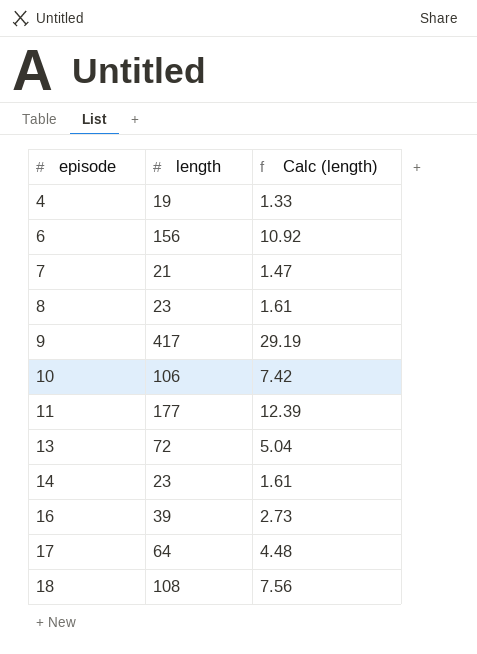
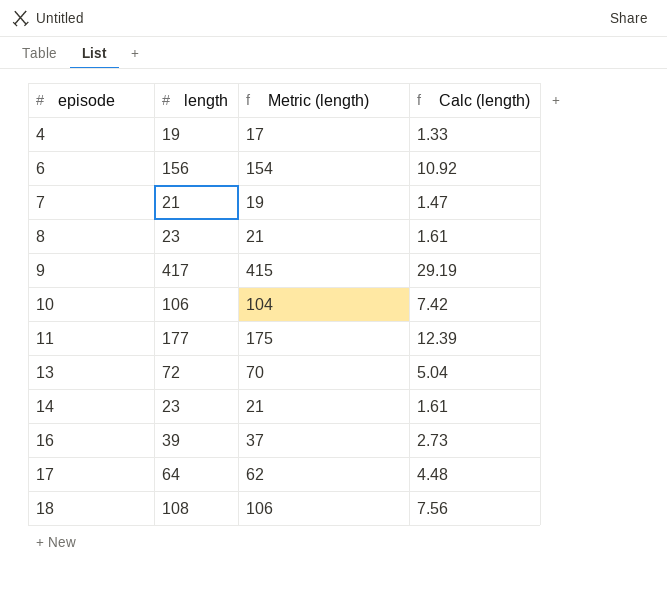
column Metric (length) | formula: none -> [length] - 2

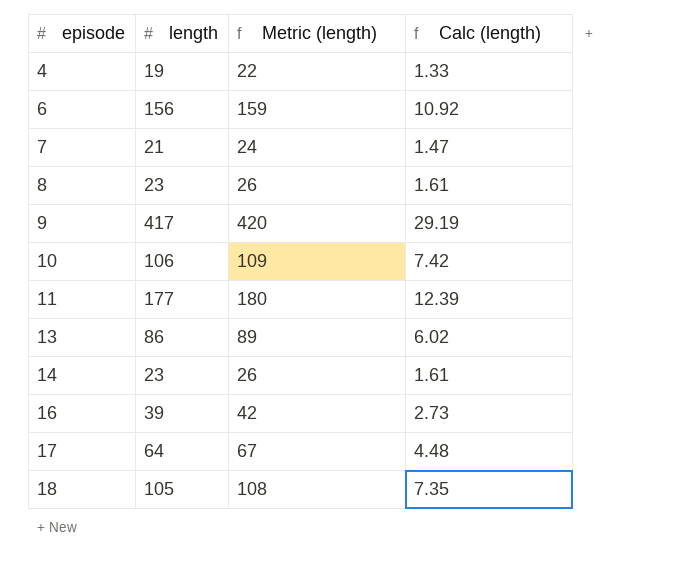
column Metric (length) | formula: [length] - 2 -> [length] + 3
13 | length: 72 -> 86
13 | Calc (length): 5.04 -> 6.02
18 | length: 108 -> 105
18 | Calc (length): 7.56 -> 7.35

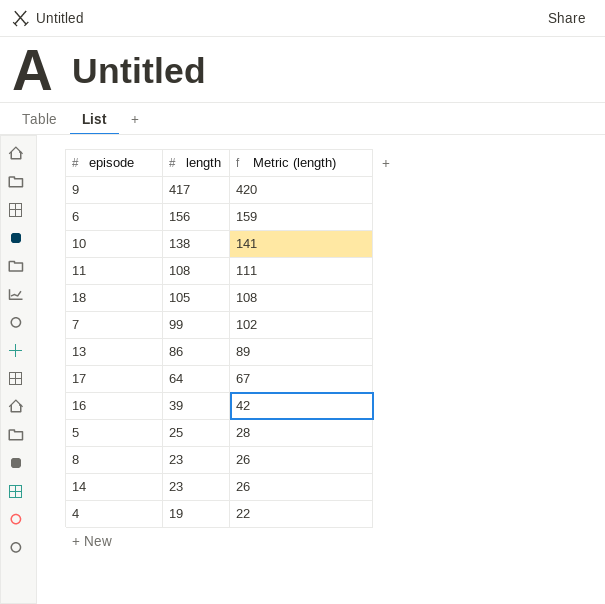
row order: episode ascending -> length descending
column Calc (length) | formula: [length] * 0.07 -> none
10 | length: 106 -> 138
10 | Metric (length): 109 -> 141
11 | length: 177 -> 108
11 | Metric (length): 180 -> 111
7 | length: 21 -> 99
7 | Metric (length): 24 -> 102
row 5: none -> 25 | 28

